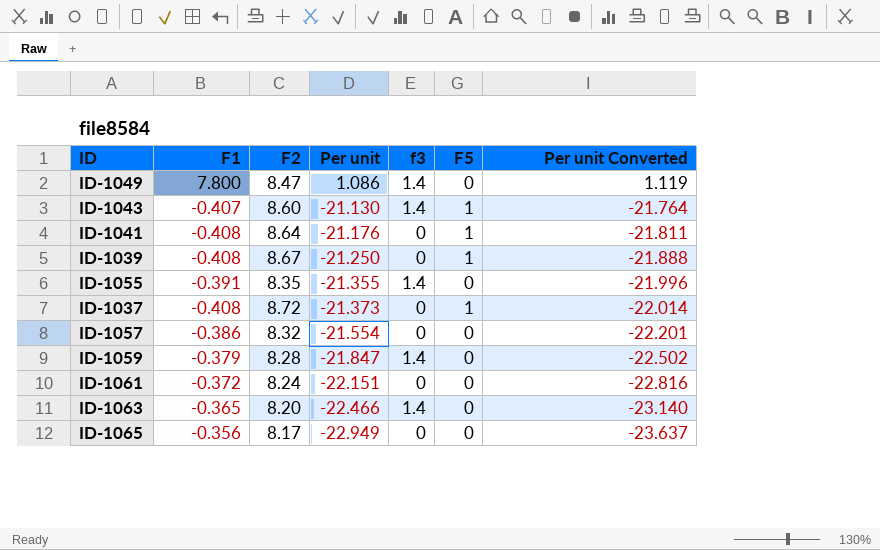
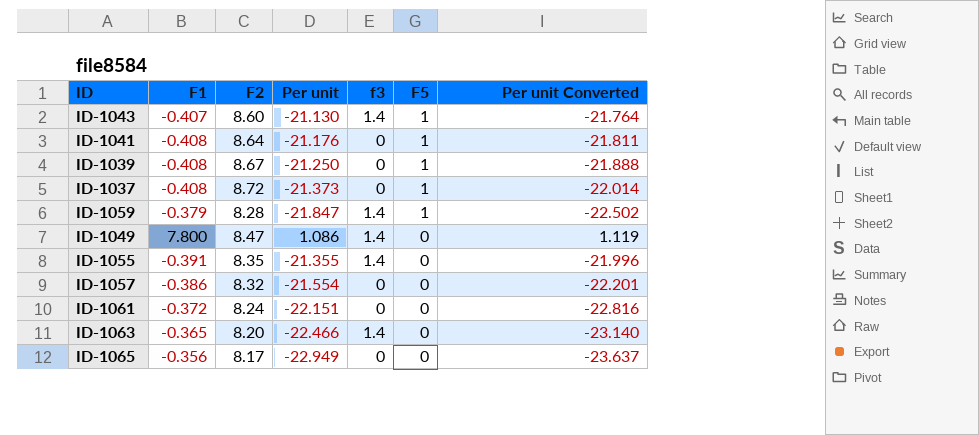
row order: Per unit descending -> F5 descending
ID-1059 | F5: 0 -> 1

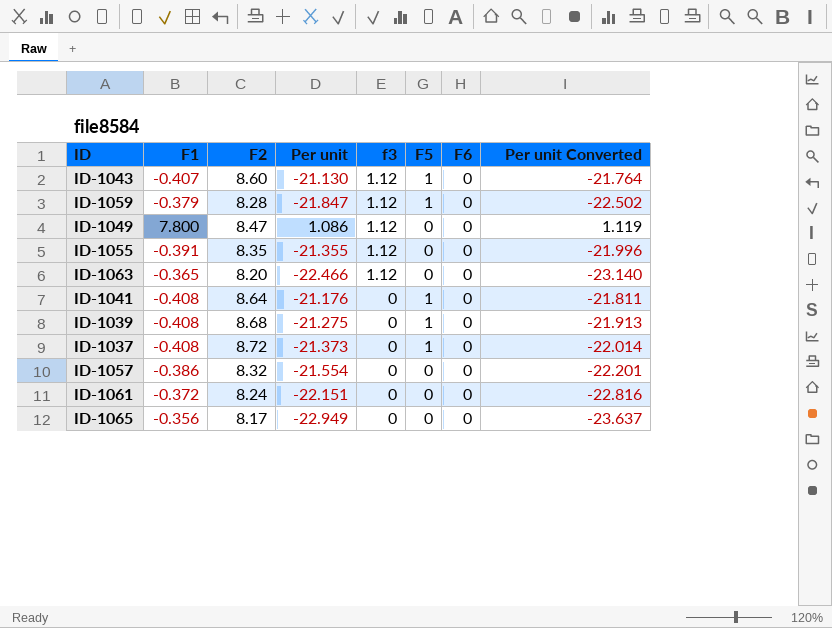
row order: F5 descending -> f3 descending
column F6 | position: none -> 7
ID-1043 | f3: 1.4 -> 1.12
ID-1059 | f3: 1.4 -> 1.12
ID-1049 | f3: 1.4 -> 1.12
ID-1055 | f3: 1.4 -> 1.12
ID-1063 | f3: 1.4 -> 1.12
ID-1039 | F2: 8.67 -> 8.68
ID-1039 | Per unit: -21.250 -> -21.275
ID-1039 | Per unit Converted: -21.888 -> -21.913

